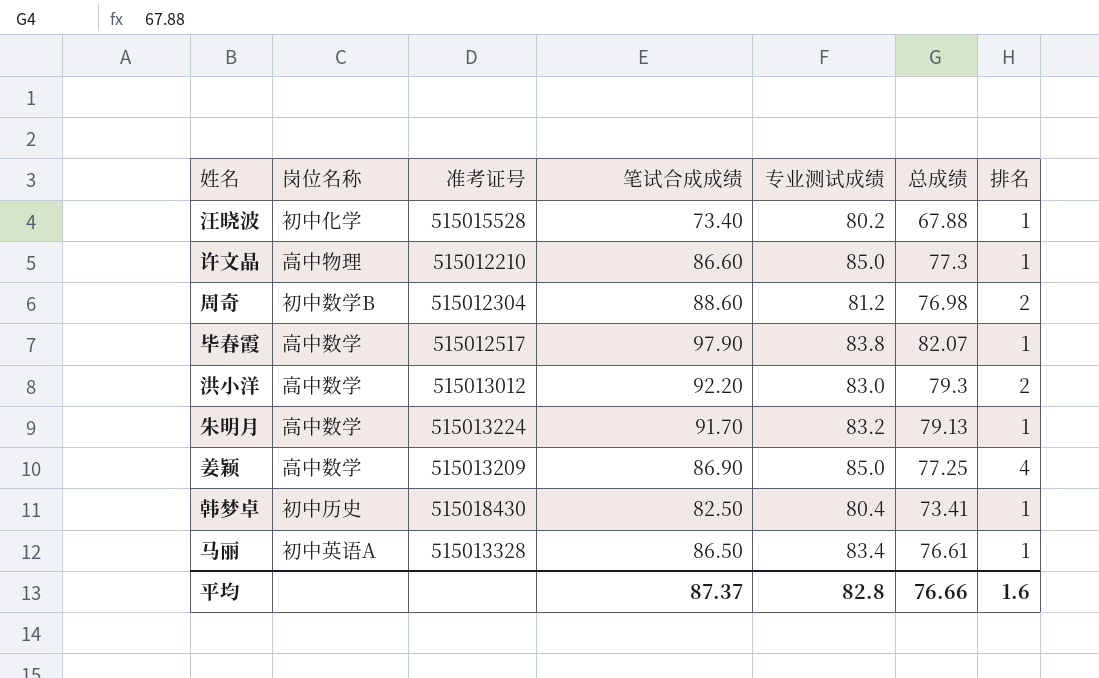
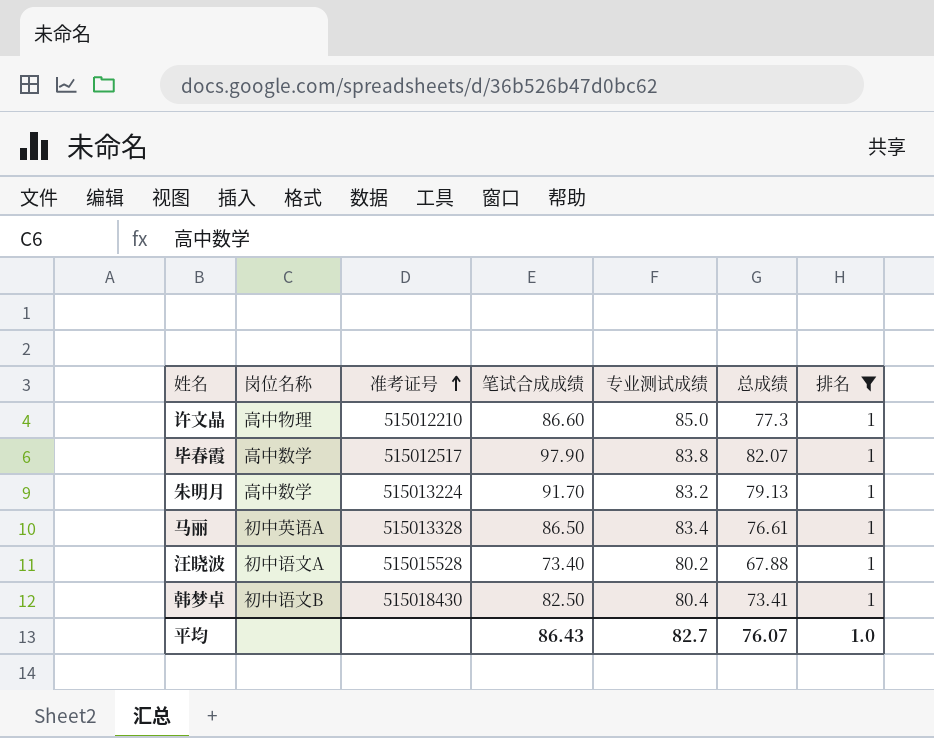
filter: none -> 排名 = 1
row order: none -> 准考证号 ascending
汪晓波 | 岗位名称: 初中化学 -> 初中语文A
韩梦卓 | 岗位名称: 初中历史 -> 初中语文B
平均 | 笔试合成成绩: 87.37 -> 86.43
平均 | 专业测试成绩: 82.8 -> 82.7
平均 | 总成绩: 76.66 -> 76.07
平均 | 排名: 1.6 -> 1.0

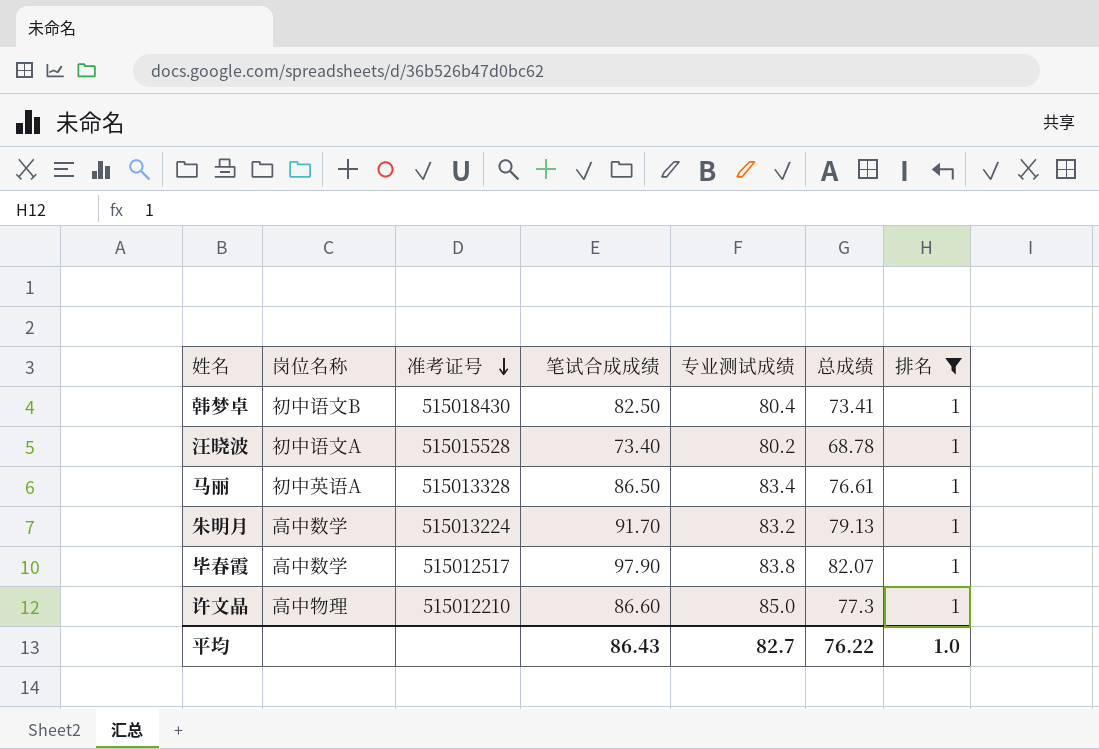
row order: 准考证号 ascending -> 准考证号 descending
汪晓波 | 总成绩: 67.88 -> 68.78
平均 | 总成绩: 76.07 -> 76.22

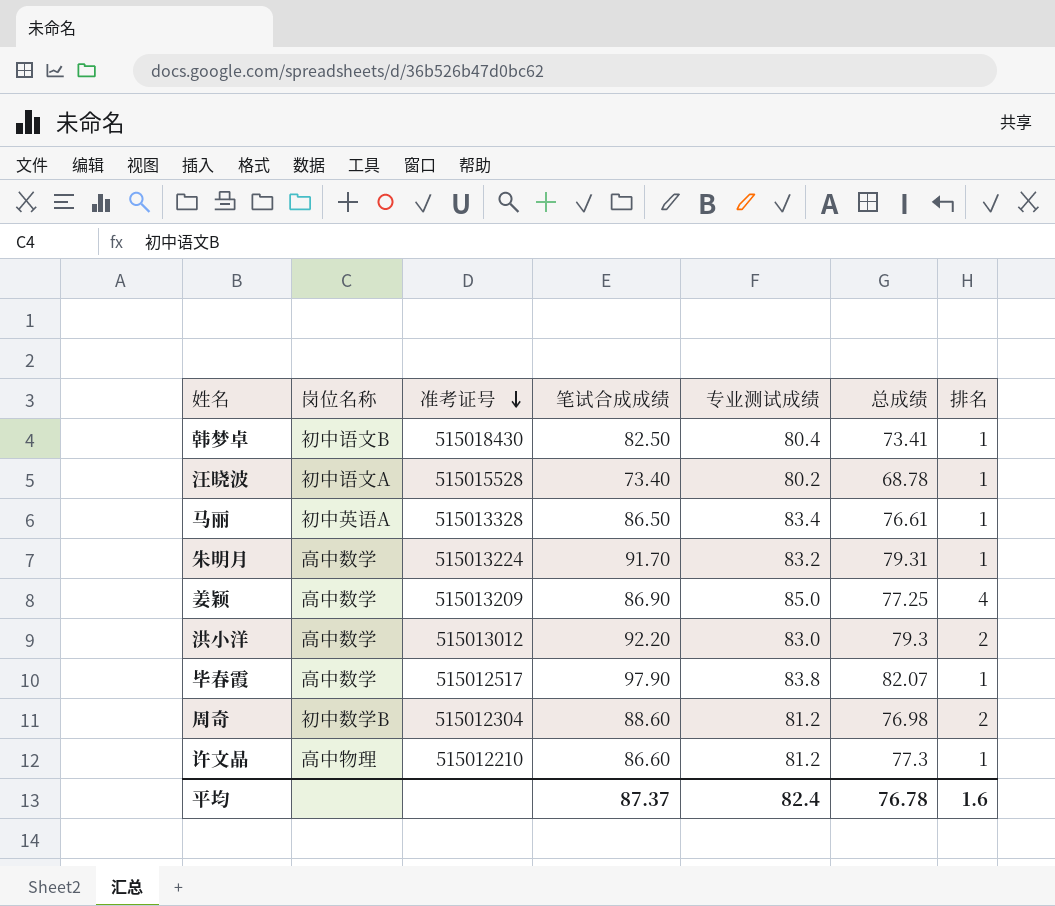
filter: 排名 = 1 -> none
朱明月 | 总成绩: 79.13 -> 79.31
许文晶 | 专业测试成绩: 85.0 -> 81.2
平均 | 笔试合成成绩: 86.43 -> 87.37
平均 | 专业测试成绩: 82.7 -> 82.4
平均 | 总成绩: 76.22 -> 76.78
平均 | 排名: 1.0 -> 1.6

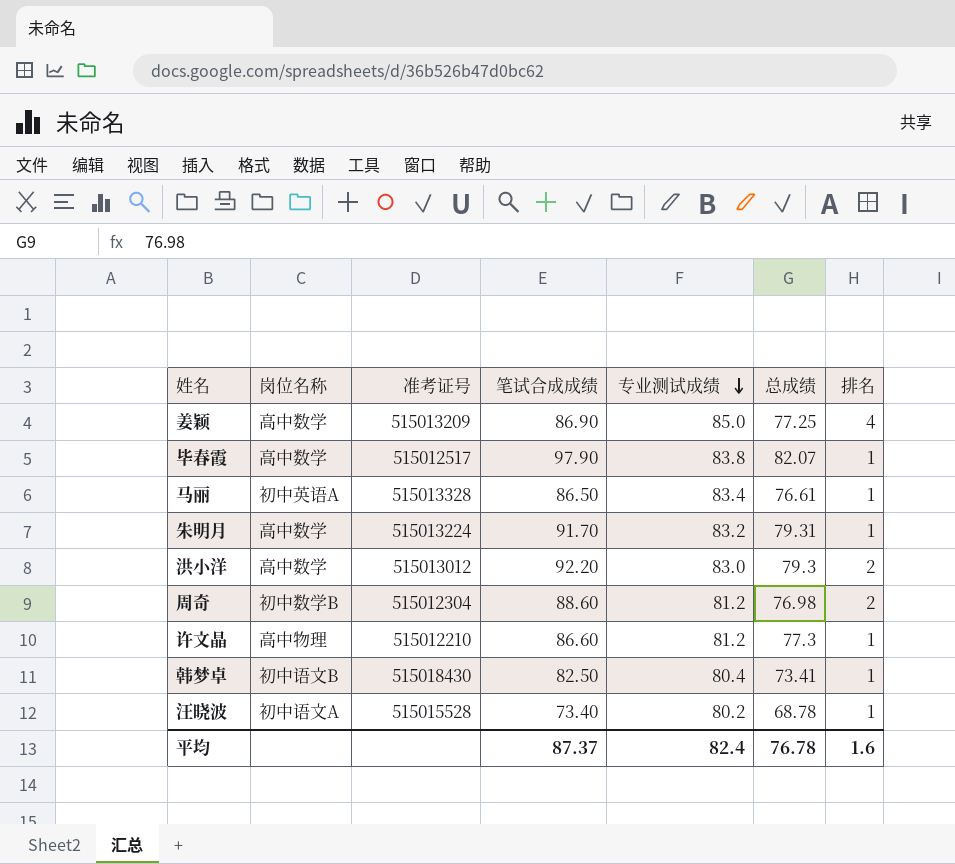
row order: 准考证号 descending -> 专业测试成绩 descending

